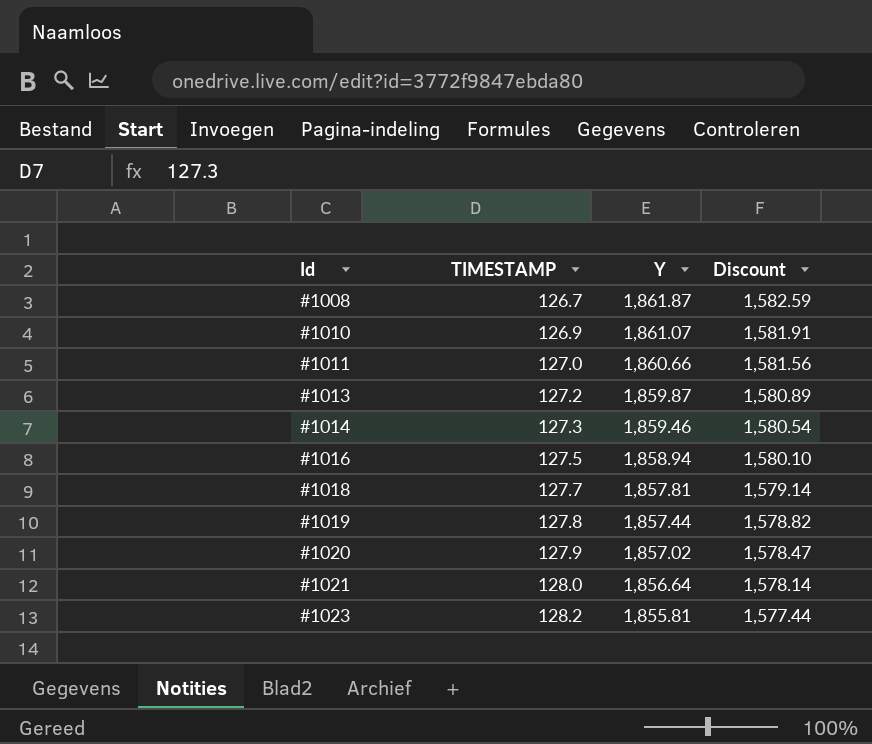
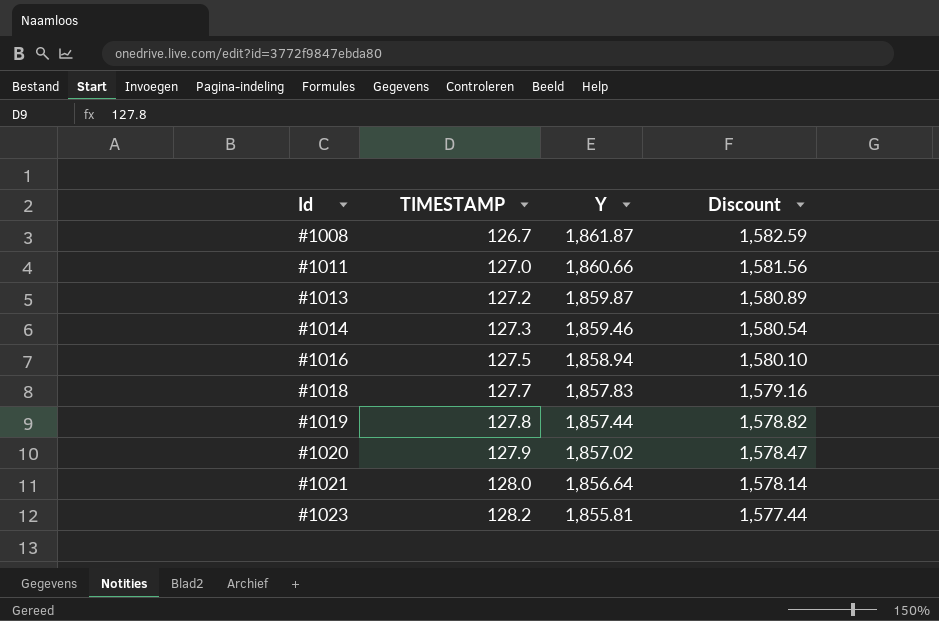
row #1010: 126.9 | 1,861.07 | 1,581.91 -> none
#1018 | Y: 1,857.81 -> 1,857.83
#1018 | Discount: 1,579.14 -> 1,579.16

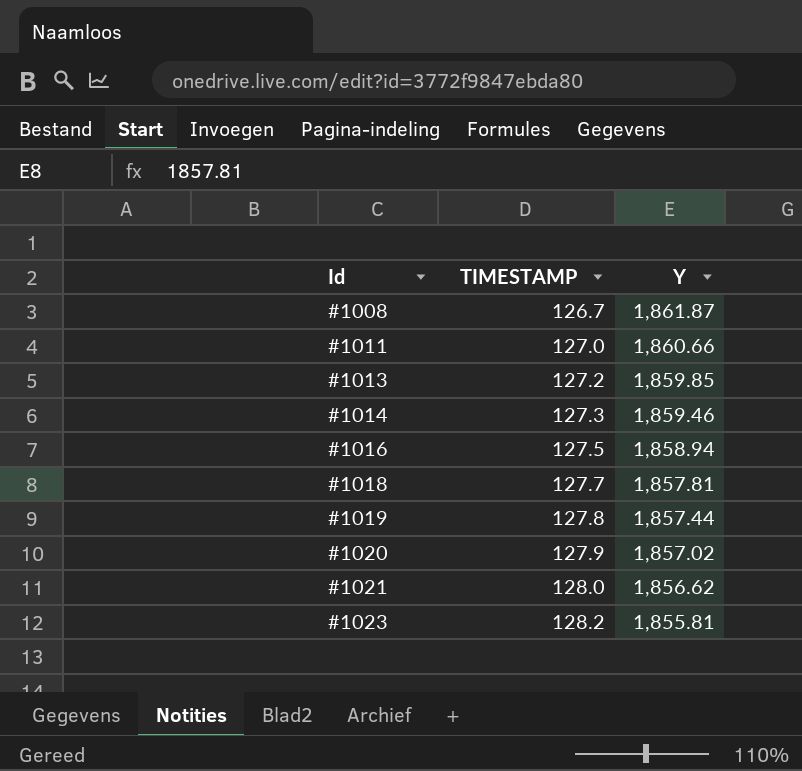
column Discount | formula: [Y] * 0.85 -> none
#1013 | Y: 1,859.87 -> 1,859.85
#1018 | Y: 1,857.83 -> 1,857.81
#1021 | Y: 1,856.64 -> 1,856.62

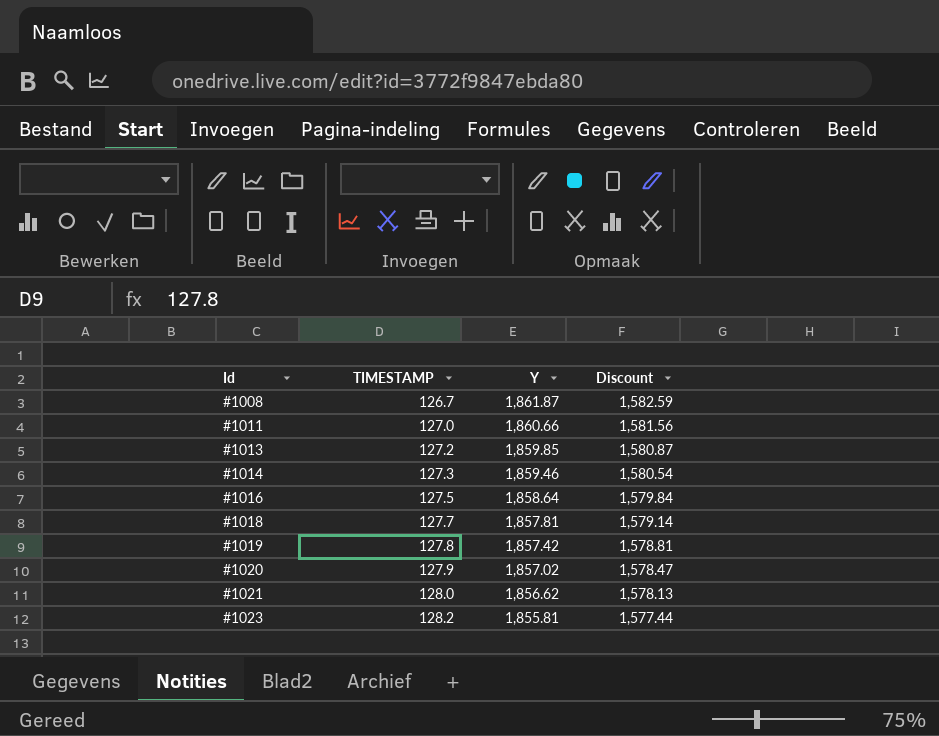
column Discount | formula: none -> [Y] * 0.85
#1016 | Y: 1,858.94 -> 1,858.64
#1019 | Y: 1,857.44 -> 1,857.42

